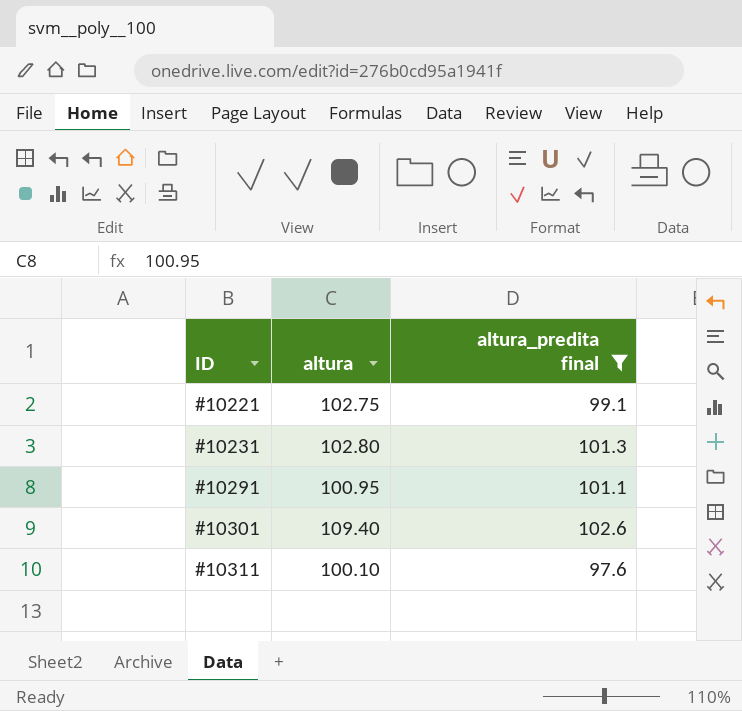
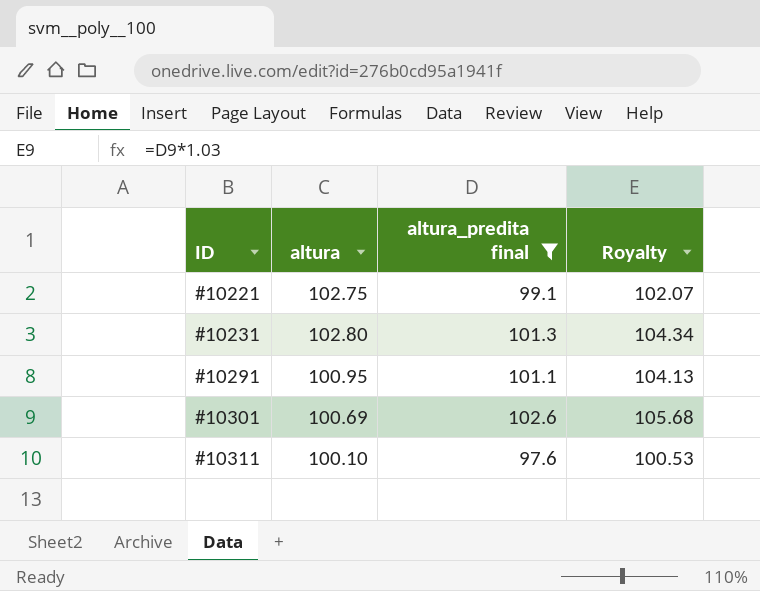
column Royalty | formula: none -> [altura_predita final] * 1.03
#10301 | altura: 109.40 -> 100.69

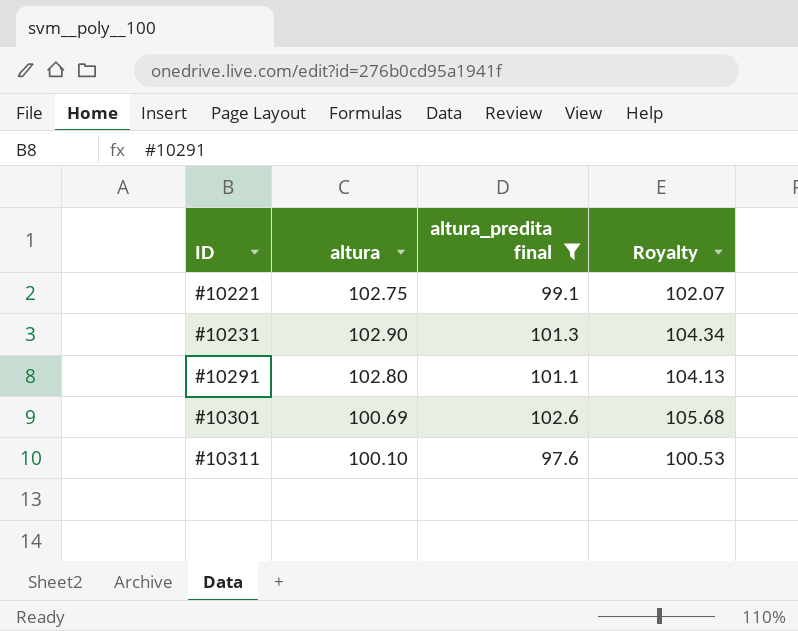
#10231 | altura: 102.80 -> 102.90
#10291 | altura: 100.95 -> 102.80

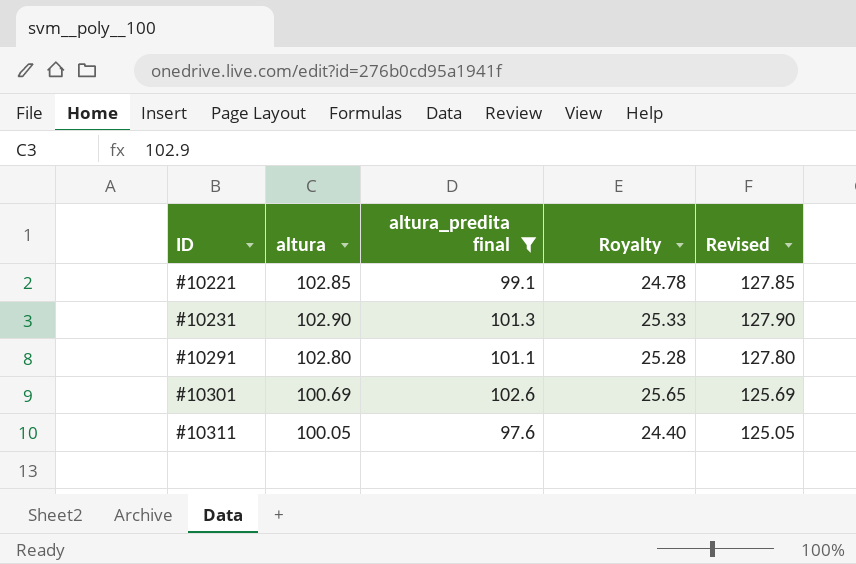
column Royalty | formula: [altura_predita final] * 1.03 -> [altura_predita final] * 0.25
column Revised | formula: none -> [altura] + 25
#10221 | altura: 102.75 -> 102.85
#10311 | altura: 100.10 -> 100.05

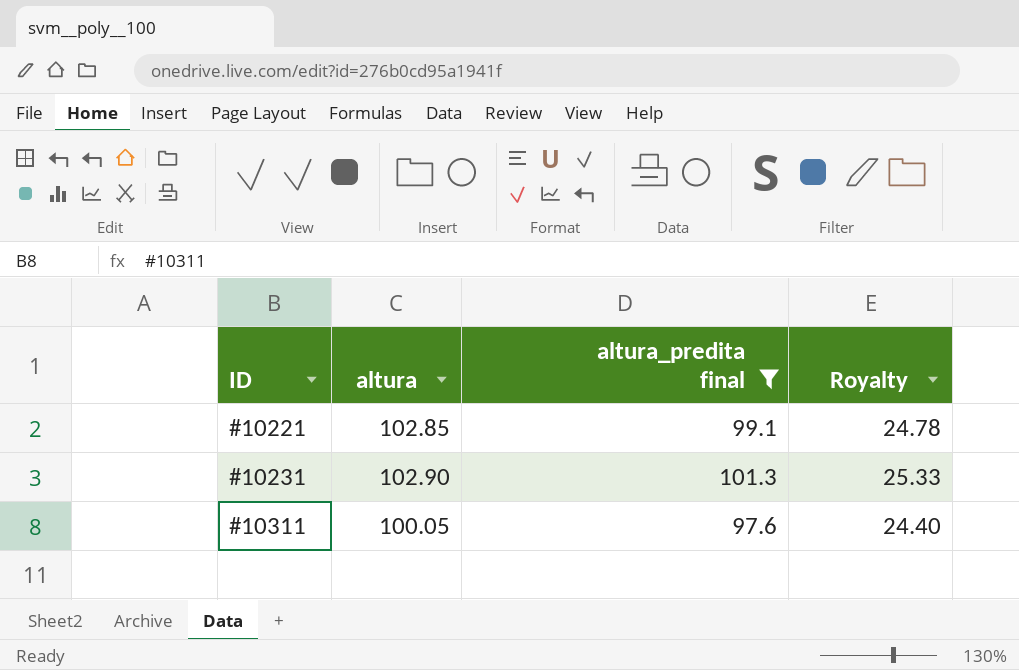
column Revised | formula: [altura] + 25 -> none
row #10291: 102.80 | 101.1 | 25.28 | 127.80 -> none
row #10301: 100.69 | 102.6 | 25.65 | 125.69 -> none

